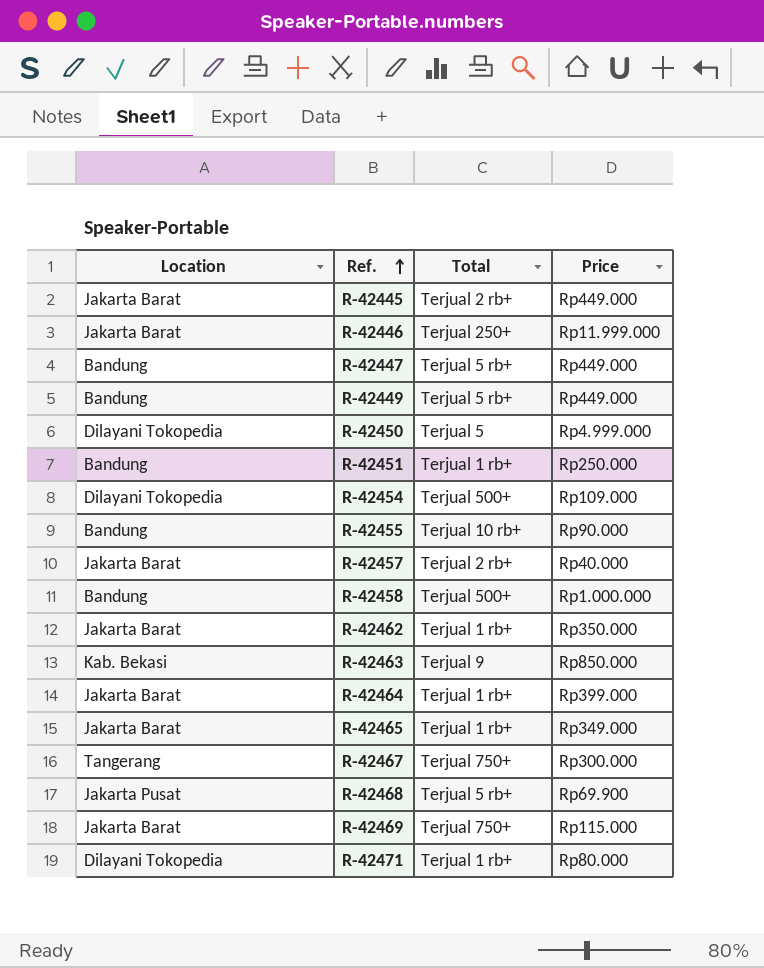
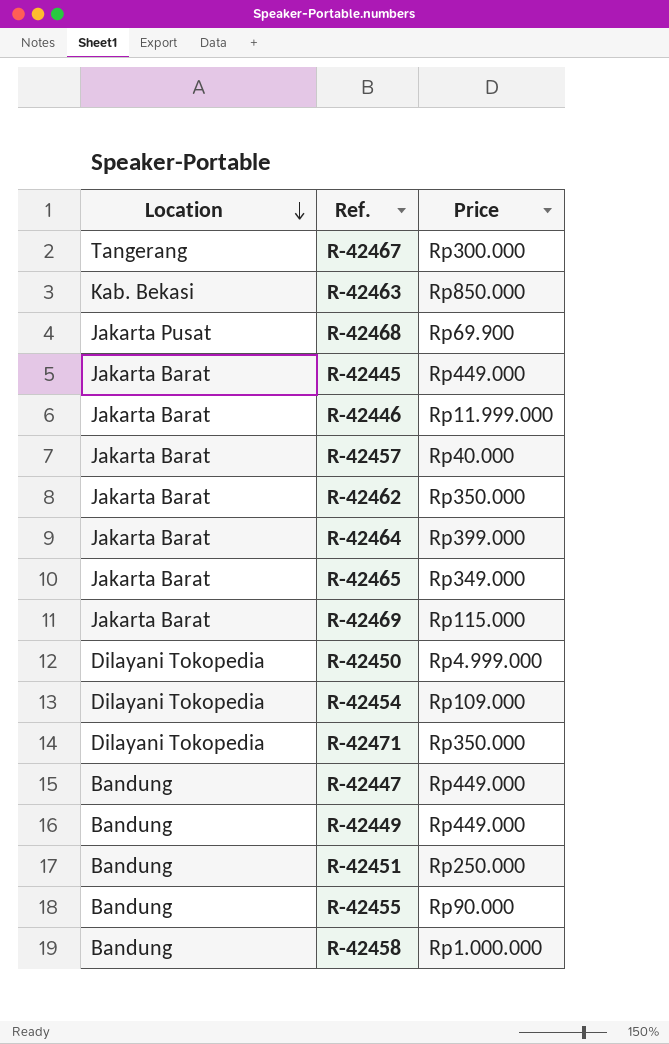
row order: Ref. ascending -> Location descending
column Total | position: 3 -> none
R-42471 | Price: Rp80.000 -> Rp350.000

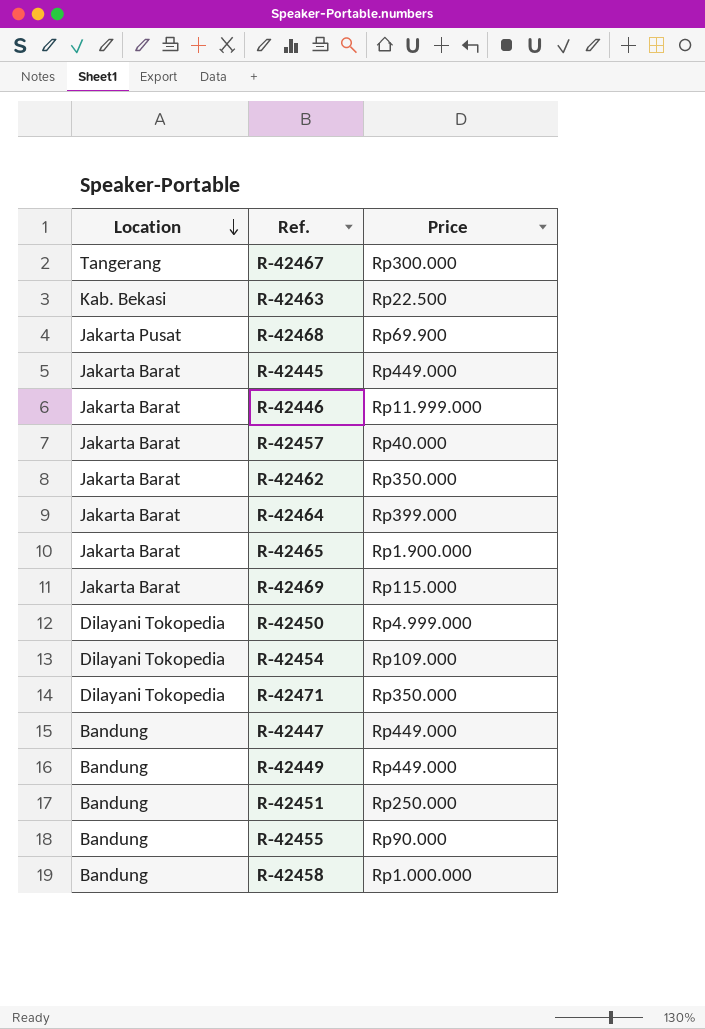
R-42463 | Price: Rp850.000 -> Rp22.500
R-42465 | Price: Rp349.000 -> Rp1.900.000

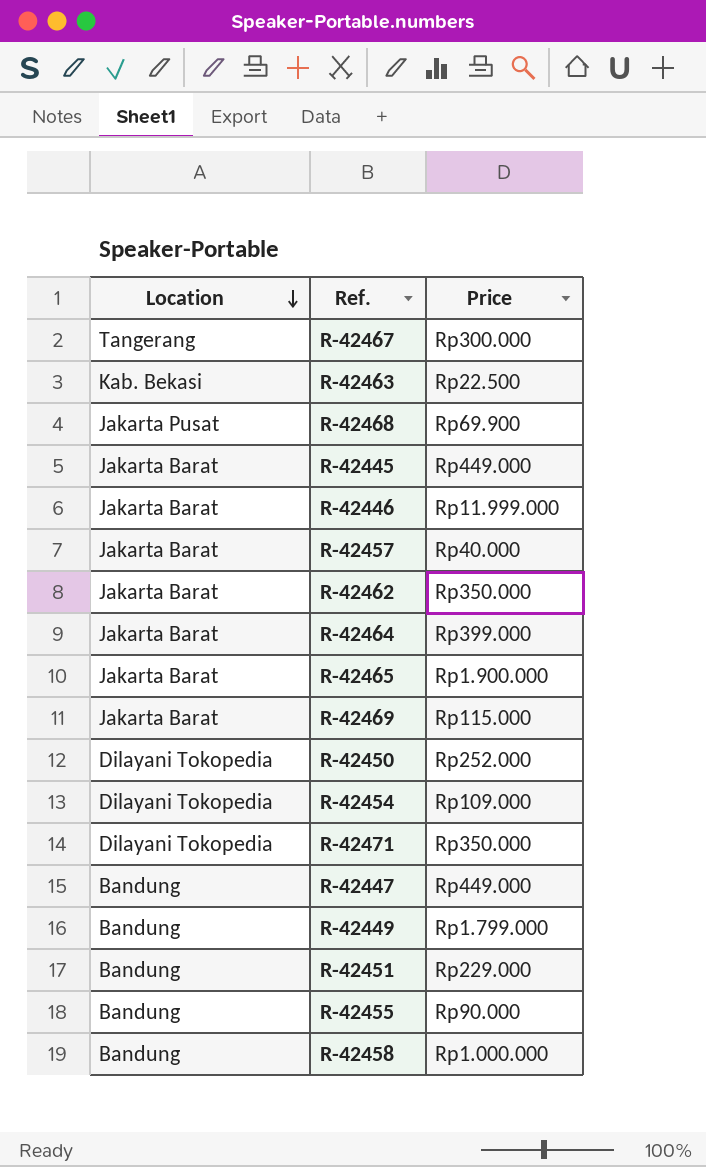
R-42450 | Price: Rp4.999.000 -> Rp252.000
R-42449 | Price: Rp449.000 -> Rp1.799.000
R-42451 | Price: Rp250.000 -> Rp229.000

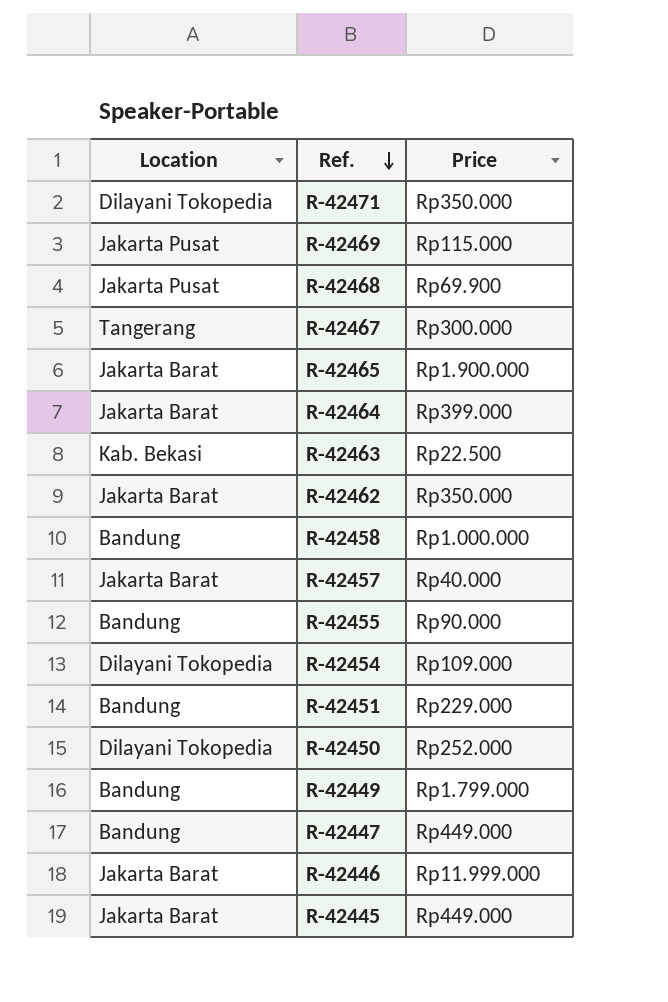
row order: Location descending -> Ref. descending
R-42469 | Location: Jakarta Barat -> Jakarta Pusat

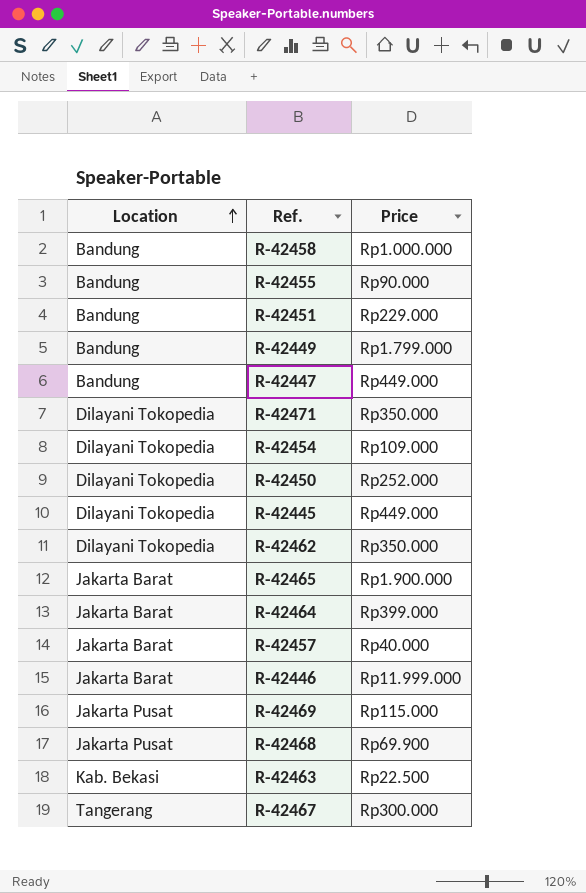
row order: Ref. descending -> Location ascending
R-42445 | Location: Jakarta Barat -> Dilayani Tokopedia
R-42462 | Location: Jakarta Barat -> Dilayani Tokopedia

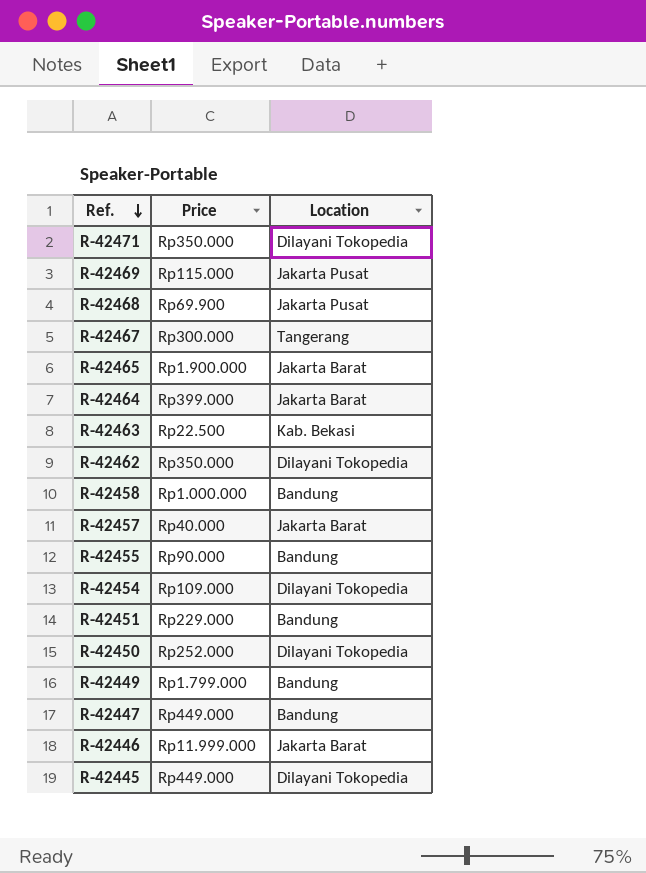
row order: Location ascending -> Ref. descending
column Location | position: 1 -> 3

